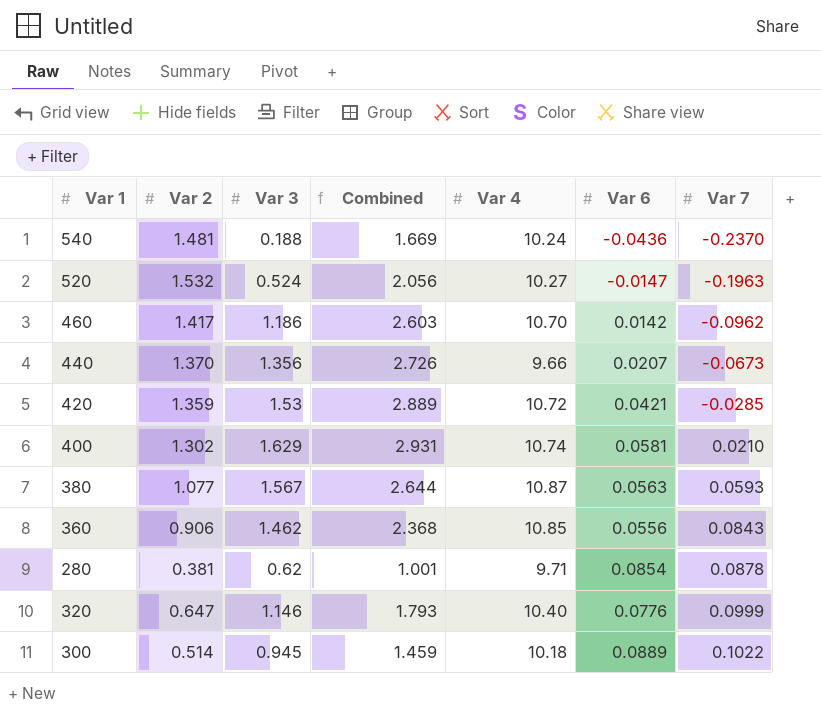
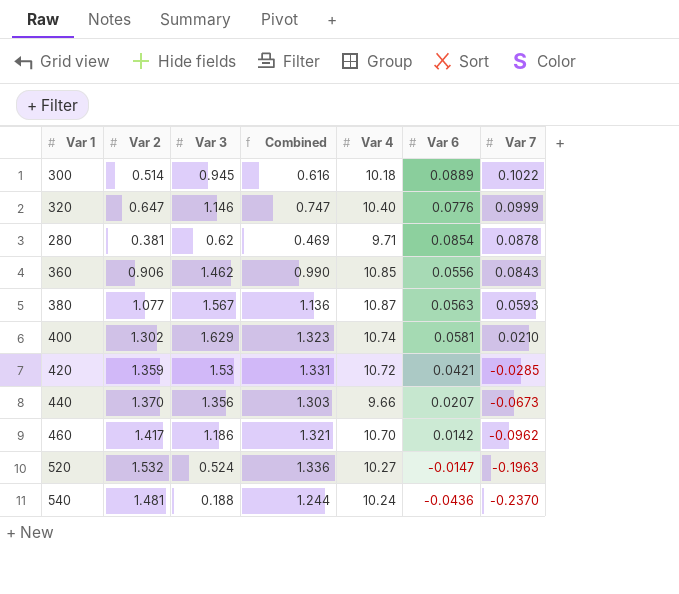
row order: Var 7 ascending -> Var 7 descending
column Combined | formula: [Var 2] + [Var 3] -> [Var 2] + [Var 7]

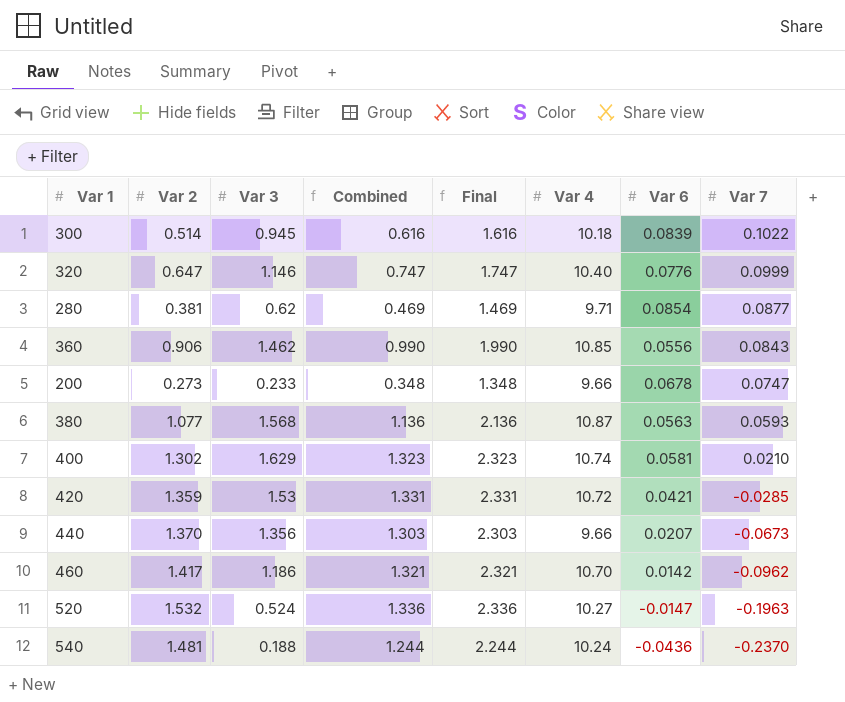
column Final | formula: none -> [Combined] + 1
300 | Var 6: 0.0889 -> 0.0839
280 | Var 7: 0.0878 -> 0.0877
row 200: none -> 0.273 | 0.233 | 0.348 | 1.348 | 9.66 | 0.0678 | 0.0747
380 | Var 3: 1.567 -> 1.568

